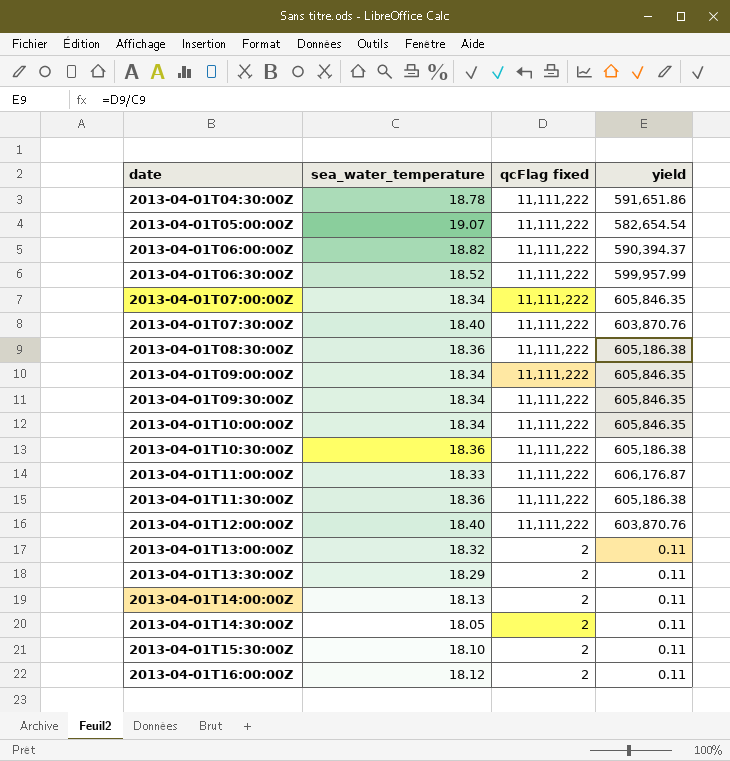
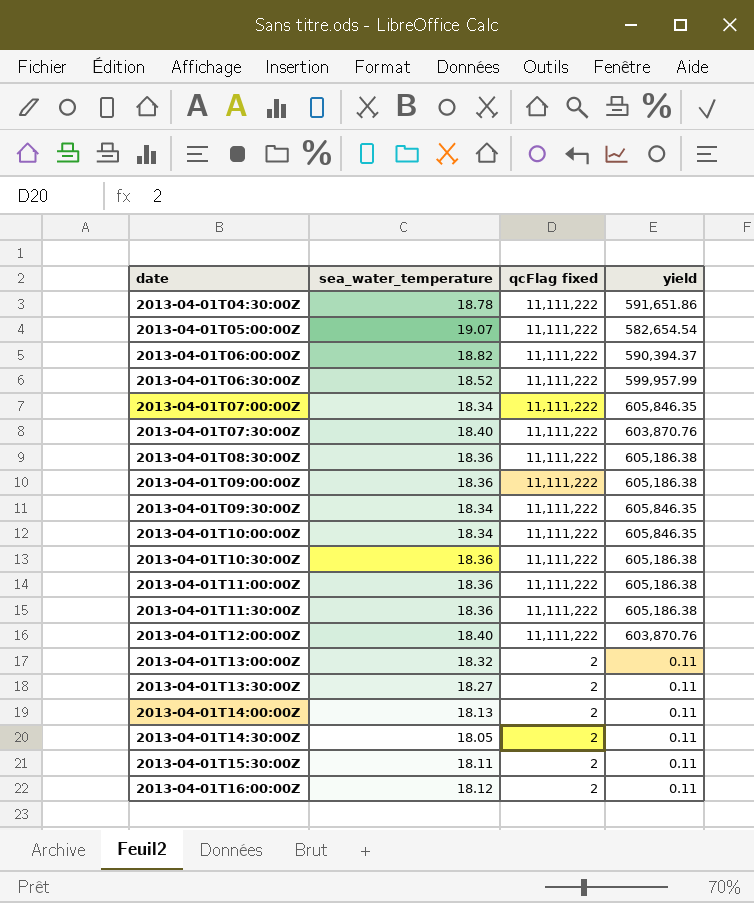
2013-04-01T09:00:00Z | sea_water_temperature: 18.34 -> 18.36
2013-04-01T09:00:00Z | yield: 605,846.35 -> 605,186.38
2013-04-01T11:00:00Z | sea_water_temperature: 18.33 -> 18.36
2013-04-01T11:00:00Z | yield: 606,176.87 -> 605,186.38
2013-04-01T13:30:00Z | sea_water_temperature: 18.29 -> 18.27
2013-04-01T15:30:00Z | sea_water_temperature: 18.10 -> 18.11

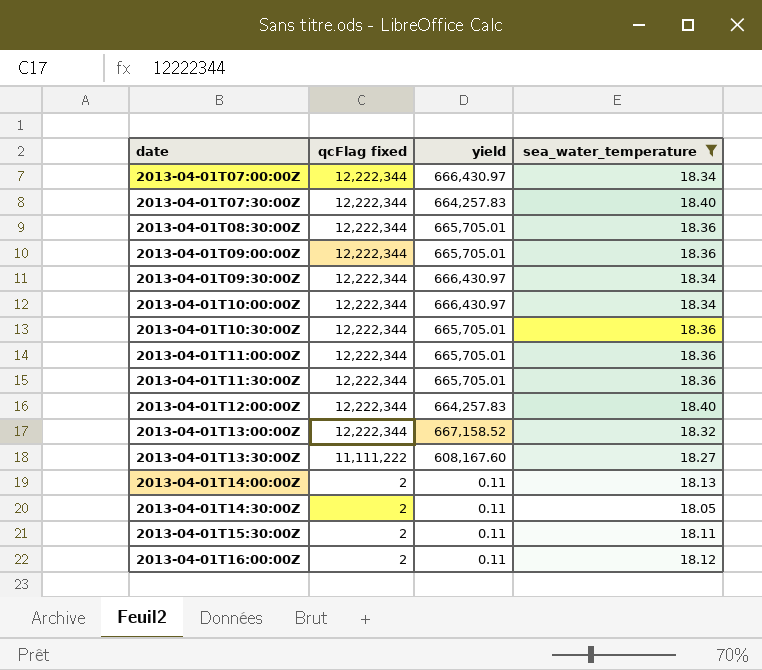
filter: none -> sea_water_temperature <= 18.40
column sea_water_temperature | position: 2 -> 4
2013-04-01T07:00:00Z | qcFlag fixed: 11,111,222 -> 12,222,344
2013-04-01T07:00:00Z | yield: 605,846.35 -> 666,430.97
2013-04-01T07:30:00Z | qcFlag fixed: 11,111,222 -> 12,222,344
2013-04-01T07:30:00Z | yield: 603,870.76 -> 664,257.83
2013-04-01T08:30:00Z | qcFlag fixed: 11,111,222 -> 12,222,344
2013-04-01T08:30:00Z | yield: 605,186.38 -> 665,705.01
2013-04-01T09:00:00Z | qcFlag fixed: 11,111,222 -> 12,222,344
2013-04-01T09:00:00Z | yield: 605,186.38 -> 665,705.01
2013-04-01T09:30:00Z | qcFlag fixed: 11,111,222 -> 12,222,344
2013-04-01T09:30:00Z | yield: 605,846.35 -> 666,430.97
2013-04-01T10:00:00Z | qcFlag fixed: 11,111,222 -> 12,222,344
2013-04-01T10:00:00Z | yield: 605,846.35 -> 666,430.97
2013-04-01T10:30:00Z | qcFlag fixed: 11,111,222 -> 12,222,344
2013-04-01T10:30:00Z | yield: 605,186.38 -> 665,705.01
2013-04-01T11:00:00Z | qcFlag fixed: 11,111,222 -> 12,222,344
2013-04-01T11:00:00Z | yield: 605,186.38 -> 665,705.01
2013-04-01T11:30:00Z | qcFlag fixed: 11,111,222 -> 12,222,344
2013-04-01T11:30:00Z | yield: 605,186.38 -> 665,705.01
2013-04-01T12:00:00Z | qcFlag fixed: 11,111,222 -> 12,222,344
2013-04-01T12:00:00Z | yield: 603,870.76 -> 664,257.83
2013-04-01T13:00:00Z | qcFlag fixed: 2 -> 12,222,344
2013-04-01T13:00:00Z | yield: 0.11 -> 667,158.52
2013-04-01T13:30:00Z | qcFlag fixed: 2 -> 11,111,222
2013-04-01T13:30:00Z | yield: 0.11 -> 608,167.60

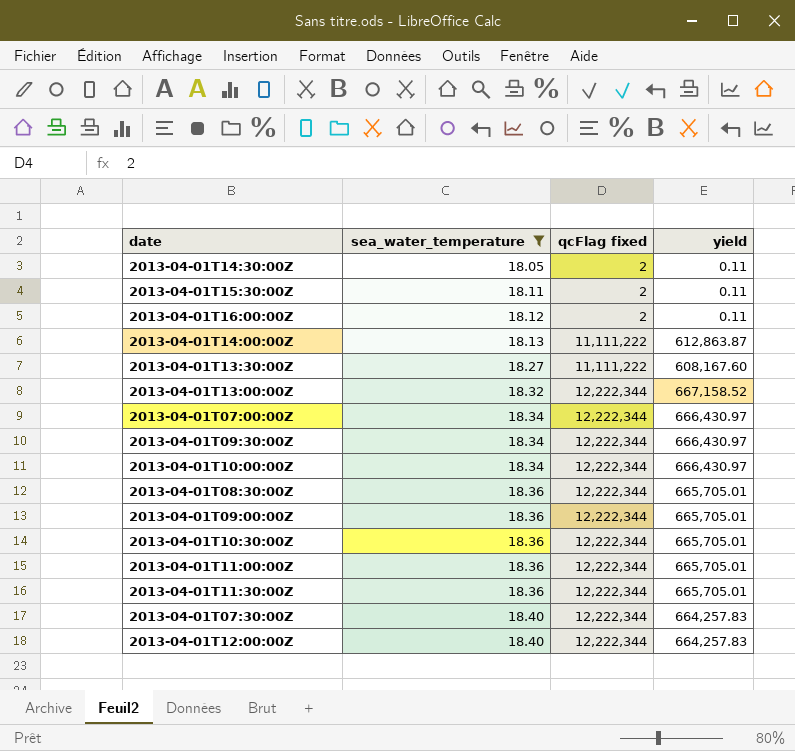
row order: date ascending -> sea_water_temperature ascending
column sea_water_temperature | position: 4 -> 2
2013-04-01T14:00:00Z | qcFlag fixed: 2 -> 11,111,222
2013-04-01T14:00:00Z | yield: 0.11 -> 612,863.87

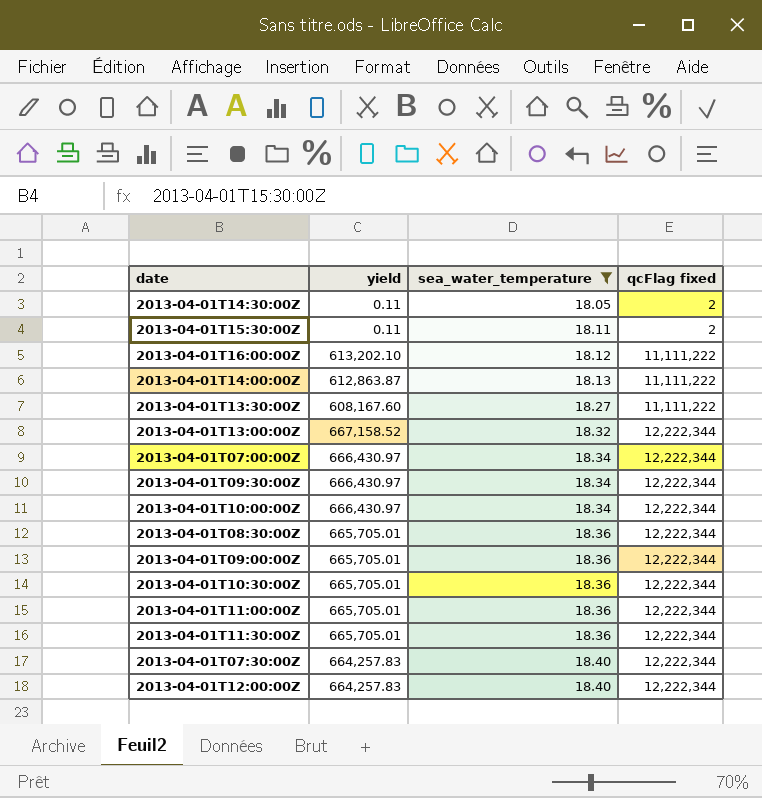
column yield | position: 4 -> 2
2013-04-01T16:00:00Z | yield: 0.11 -> 613,202.10
2013-04-01T16:00:00Z | qcFlag fixed: 2 -> 11,111,222

